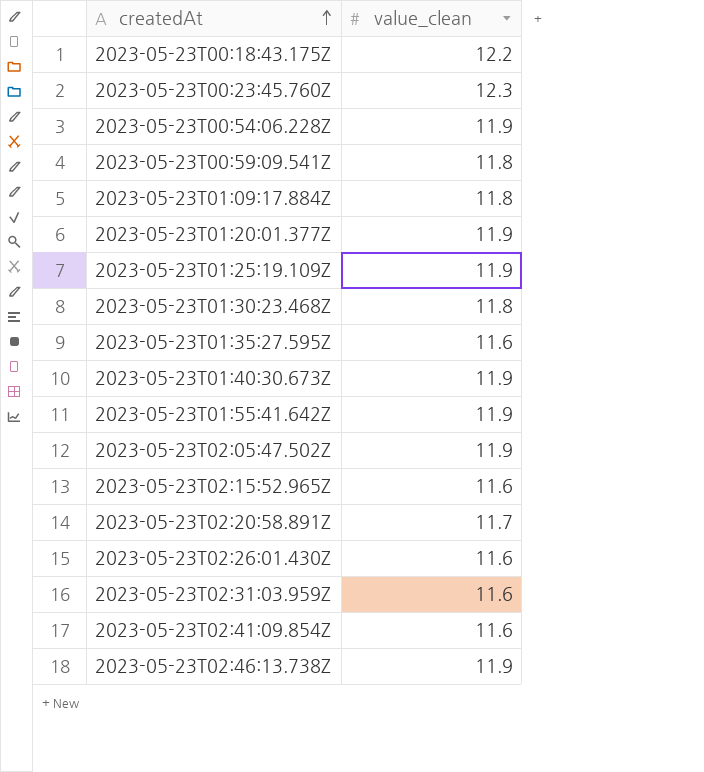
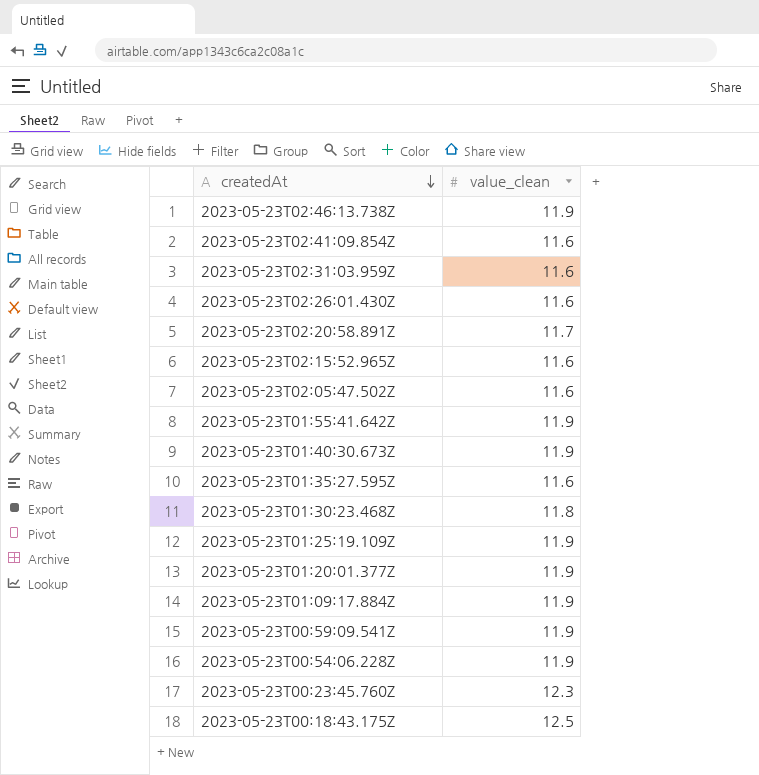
row order: createdAt ascending -> createdAt descending
2023-05-23T02:05:47.502Z | value_clean: 11.9 -> 11.6
2023-05-23T01:09:17.884Z | value_clean: 11.8 -> 11.9
2023-05-23T00:59:09.541Z | value_clean: 11.8 -> 11.9
2023-05-23T00:18:43.175Z | value_clean: 12.2 -> 12.5

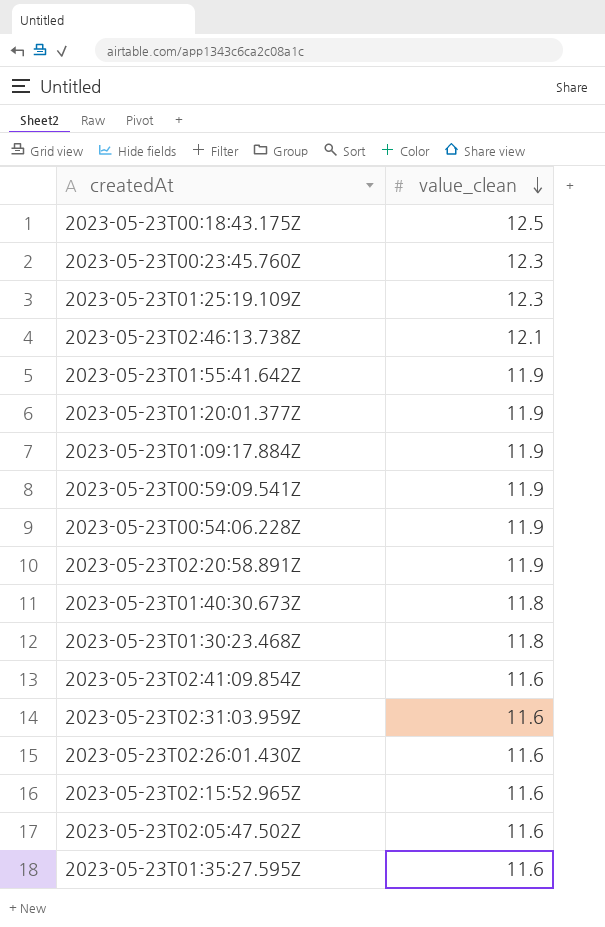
row order: createdAt descending -> value_clean descending
2023-05-23T01:25:19.109Z | value_clean: 11.9 -> 12.3
2023-05-23T02:46:13.738Z | value_clean: 11.9 -> 12.1
2023-05-23T02:20:58.891Z | value_clean: 11.7 -> 11.9
2023-05-23T01:40:30.673Z | value_clean: 11.9 -> 11.8

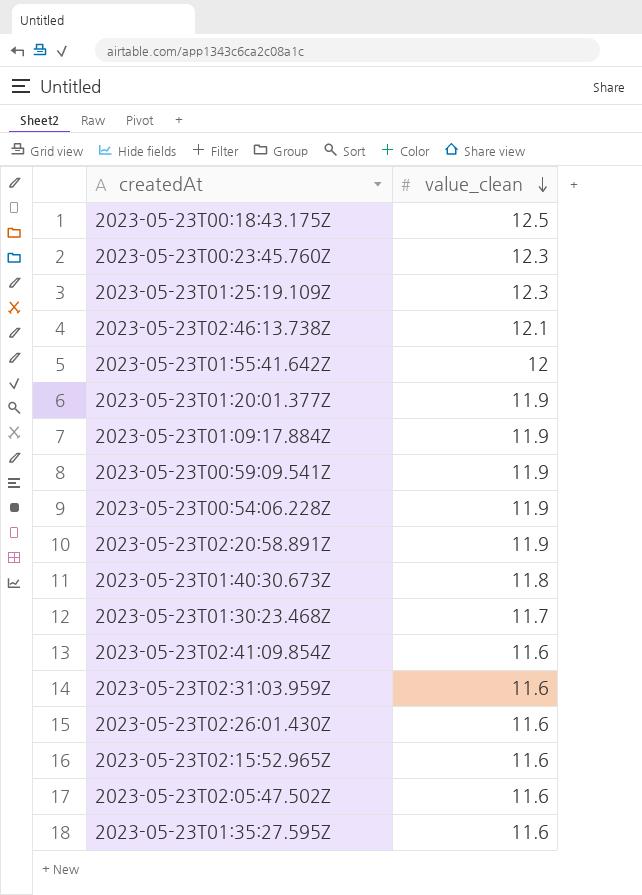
2023-05-23T01:55:41.642Z | value_clean: 11.9 -> 12
2023-05-23T01:30:23.468Z | value_clean: 11.8 -> 11.7

